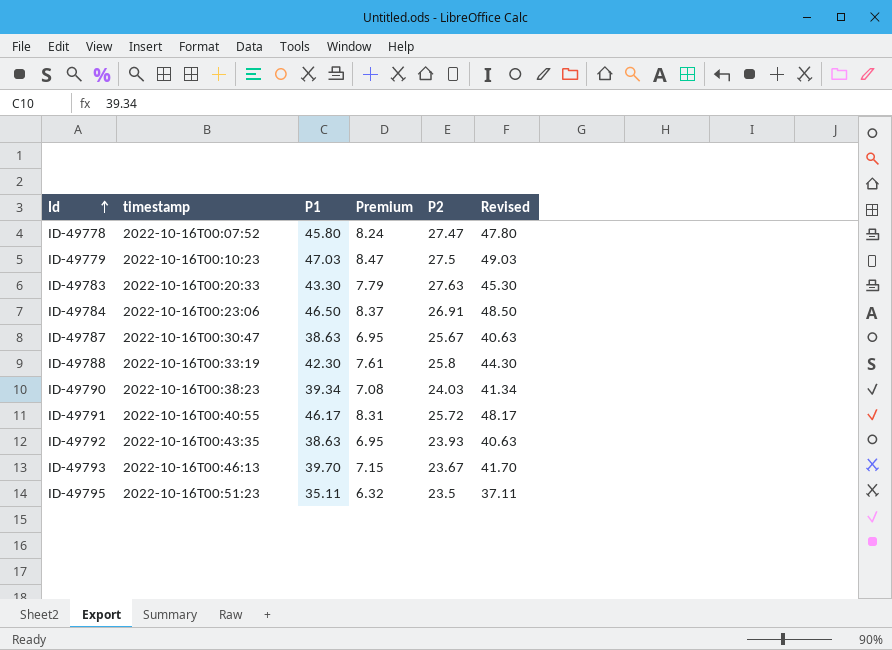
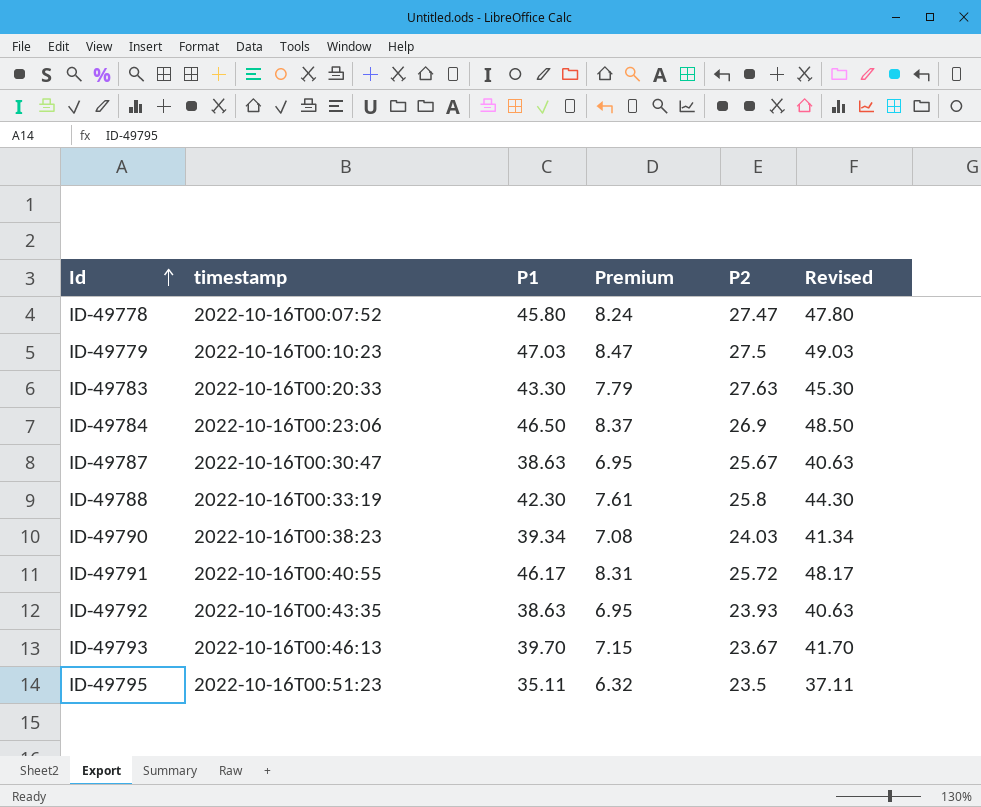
ID-49784 | P2: 26.91 -> 26.9

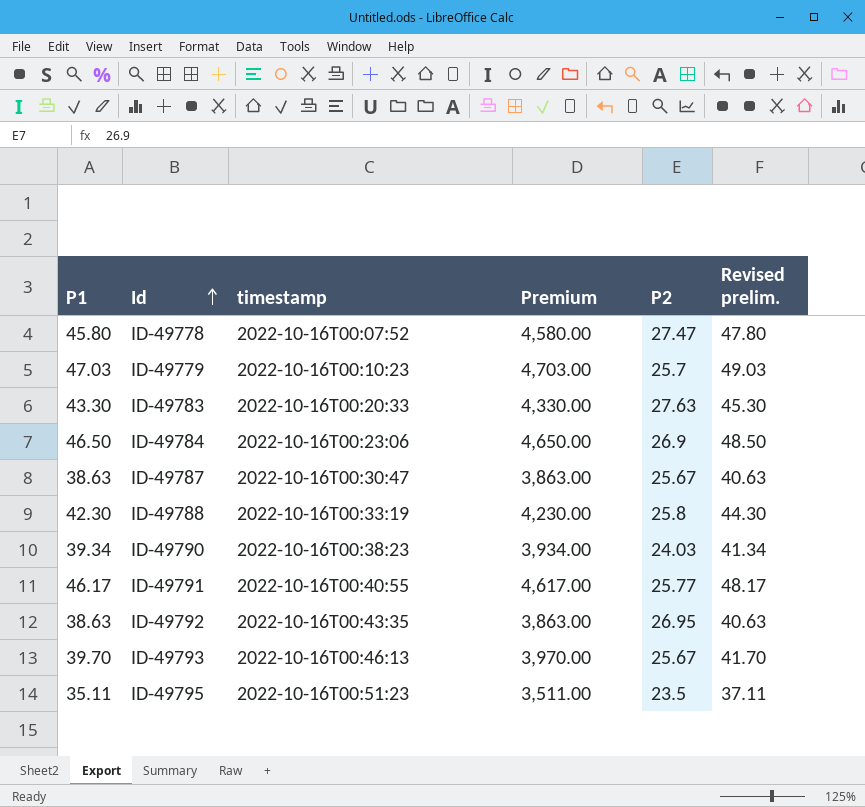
column P1 | position: 3 -> 1
column Premium | formula: [P1] * 0.18 -> [P1] * 100
column name: Revised -> Revised prelim.
ID-49779 | P2: 27.5 -> 25.7
ID-49791 | P2: 25.72 -> 25.77
ID-49792 | P2: 23.93 -> 26.95
ID-49793 | P2: 23.67 -> 25.67

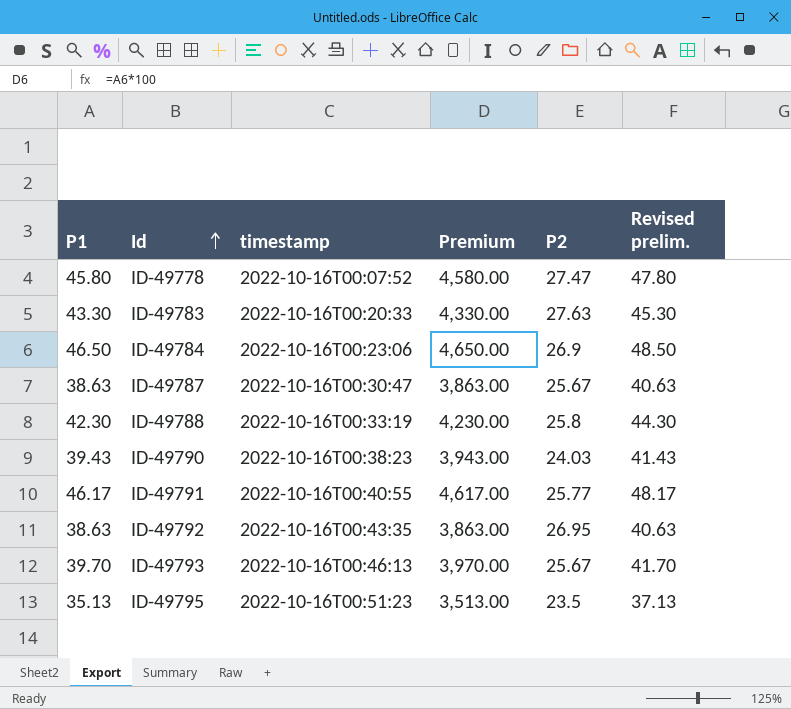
row ID-49779: 47.03 | 2022-10-16T00:10:23 | 4,703.00 | 25.7 | 49.03 -> none
ID-49790 | P1: 39.34 -> 39.43
ID-49790 | Premium: 3,934.00 -> 3,943.00
ID-49790 | Revised prelim.: 41.34 -> 41.43
ID-49795 | P1: 35.11 -> 35.13
ID-49795 | Premium: 3,511.00 -> 3,513.00
ID-49795 | Revised prelim.: 37.11 -> 37.13

